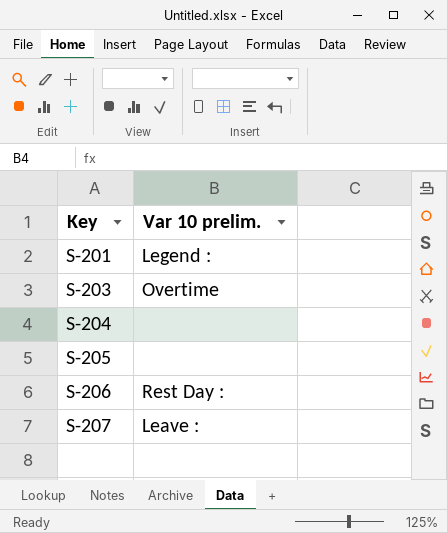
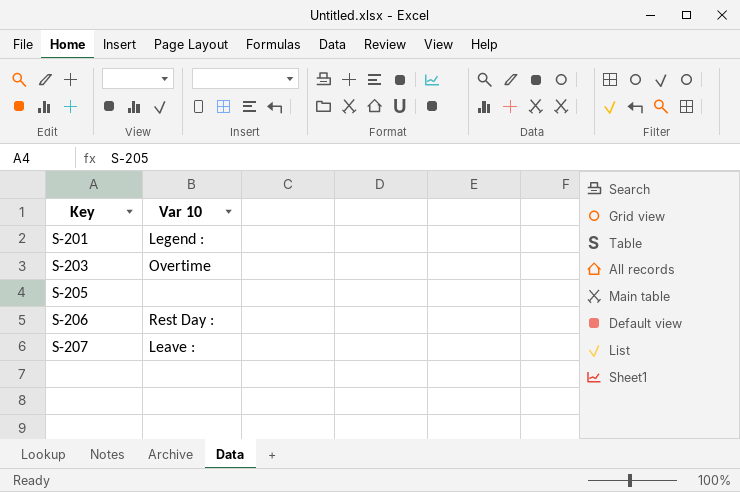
column name: Var 10 prelim. -> Var 10
row S-204: none -> none

